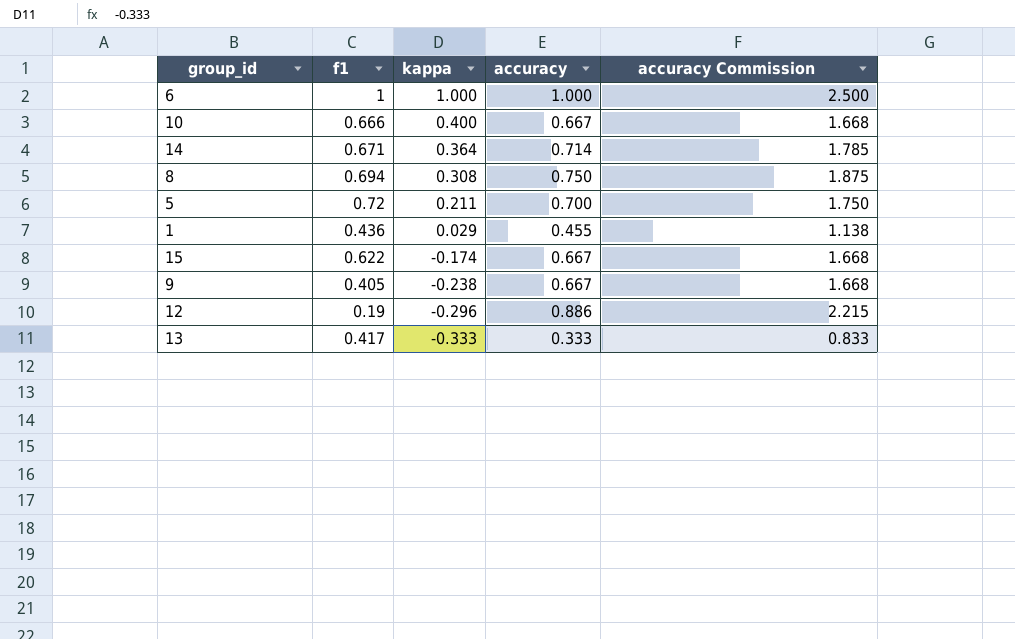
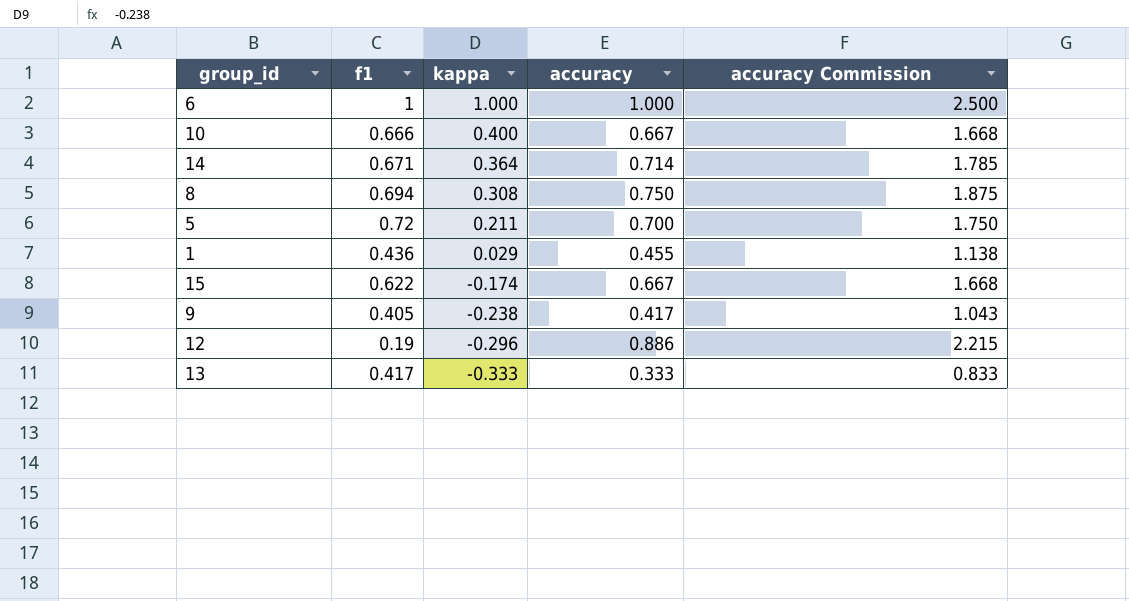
9 | accuracy: 0.667 -> 0.417
9 | accuracy Commission: 1.668 -> 1.043

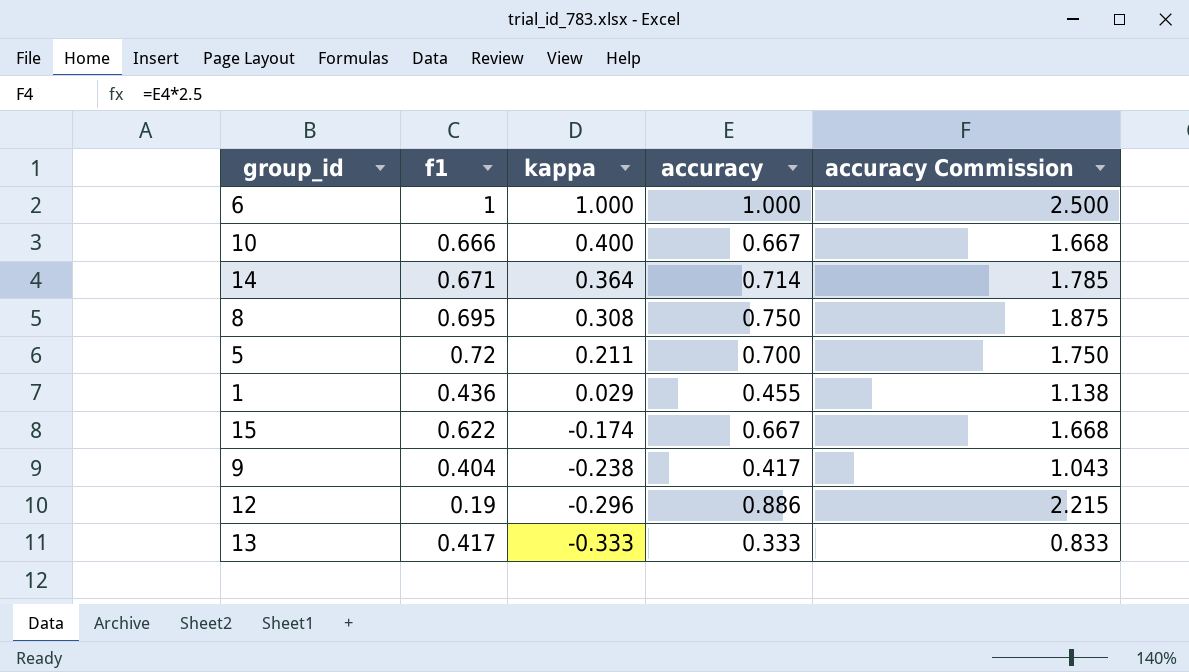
8 | f1: 0.694 -> 0.695
9 | f1: 0.405 -> 0.404

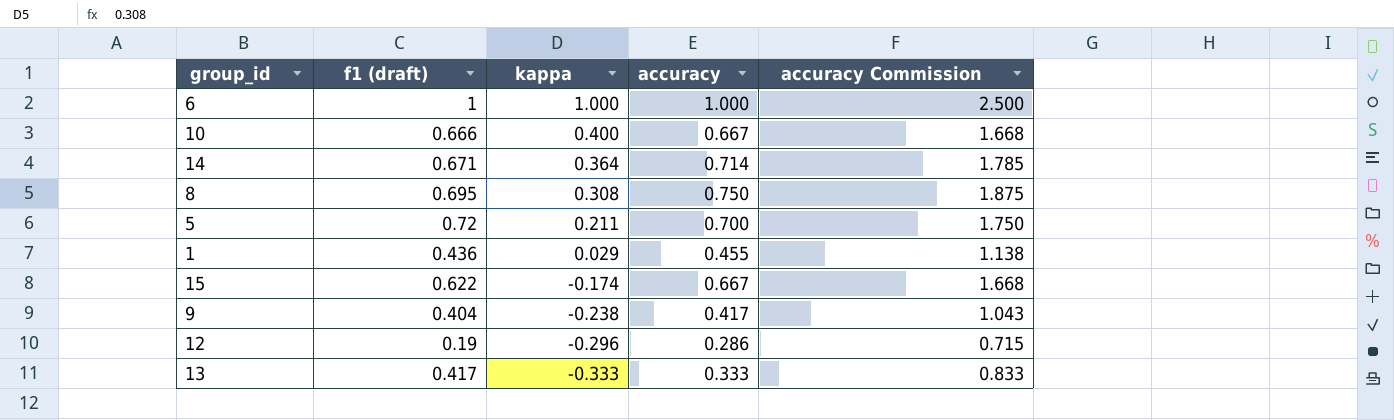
column name: f1 -> f1 (draft)
12 | accuracy: 0.886 -> 0.286
12 | accuracy Commission: 2.215 -> 0.715

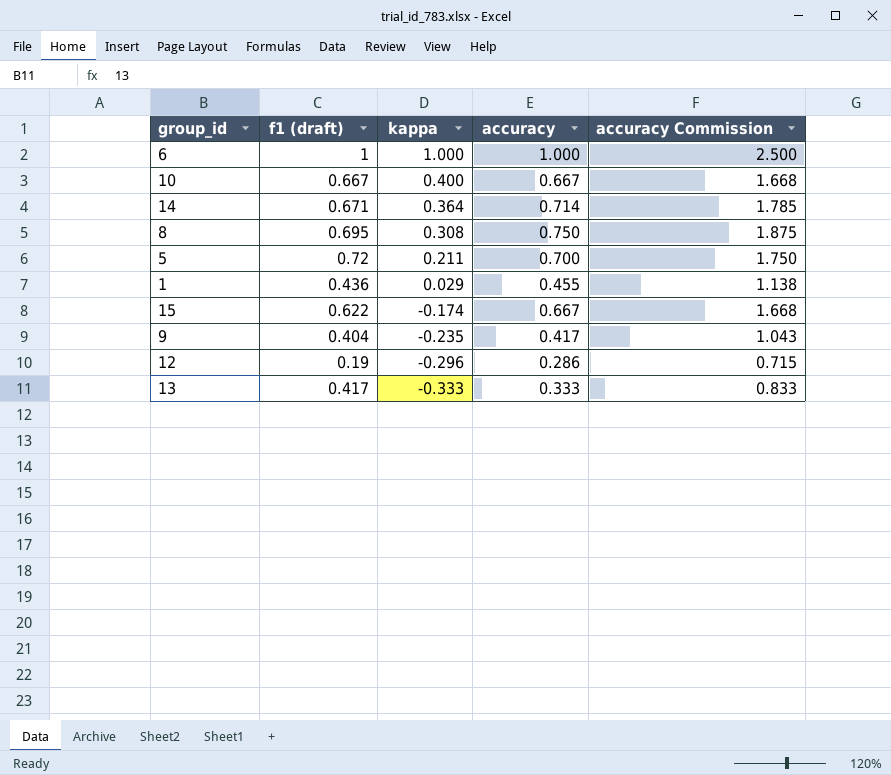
10 | f1 (draft): 0.666 -> 0.667
9 | kappa: -0.238 -> -0.235

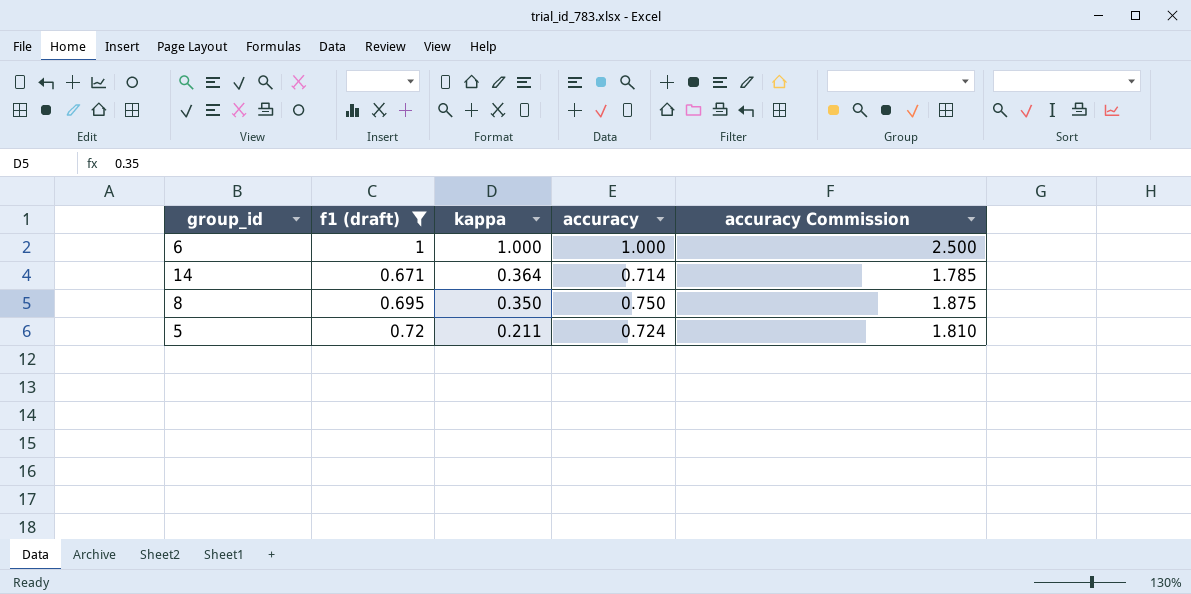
filter: none -> f1 (draft) >= 0.671
8 | kappa: 0.308 -> 0.350
5 | accuracy: 0.700 -> 0.724
5 | accuracy Commission: 1.750 -> 1.810

